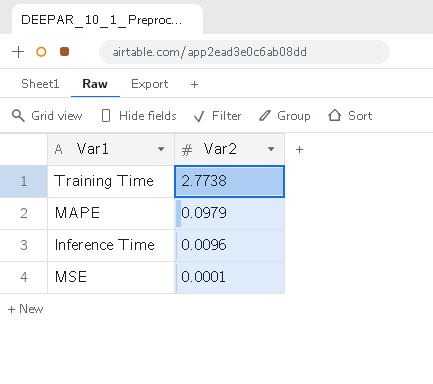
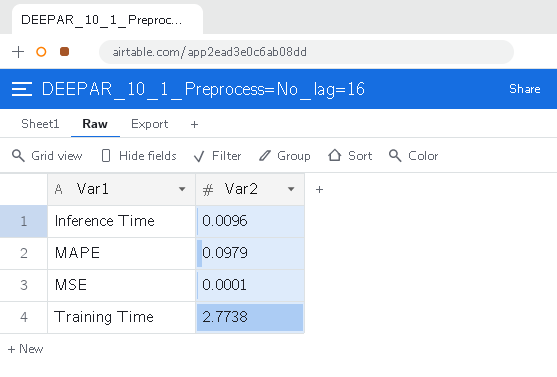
row order: Var2 descending -> Var1 ascending

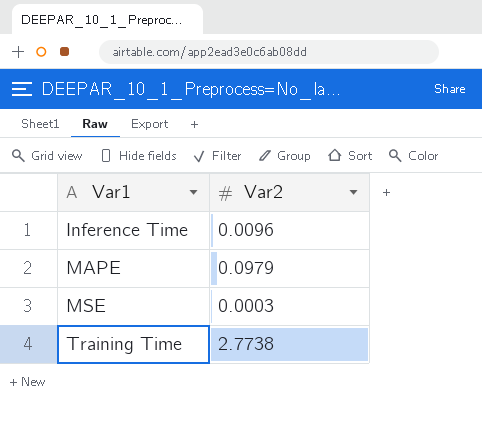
MSE | Var2: 0.0001 -> 0.0003

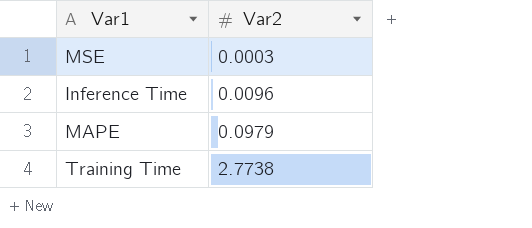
row order: Var1 ascending -> Var2 ascending

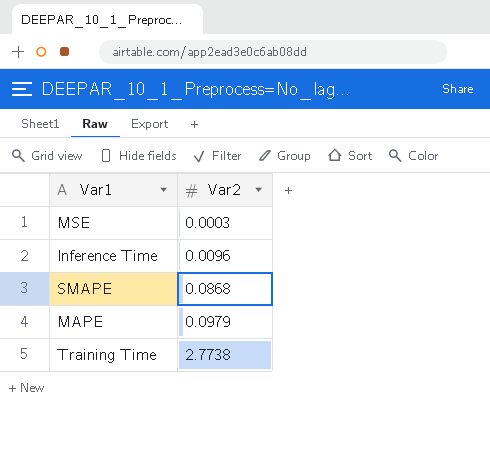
row SMAPE: none -> 0.0868

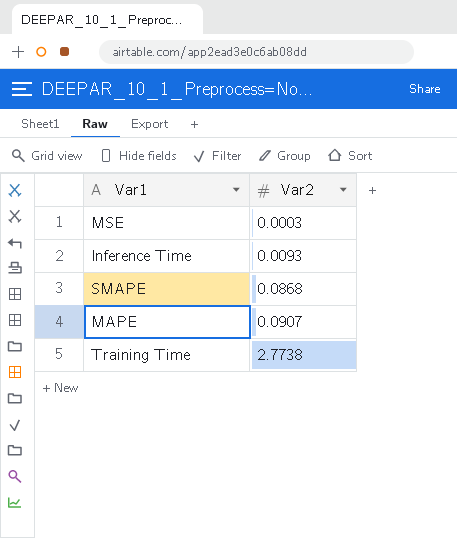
Inference Time | Var2: 0.0096 -> 0.0093
MAPE | Var2: 0.0979 -> 0.0907

